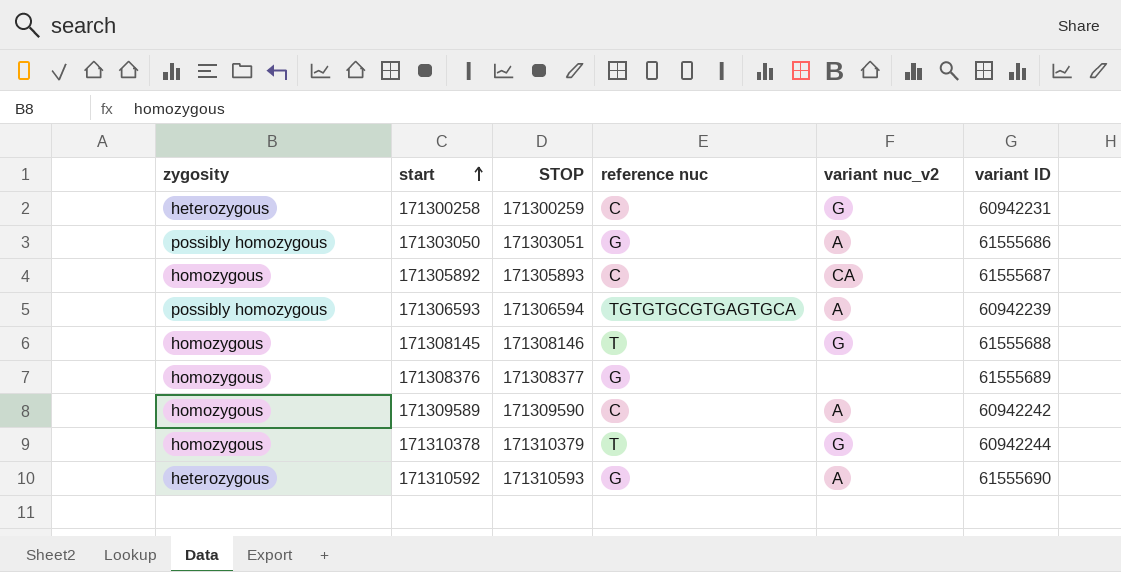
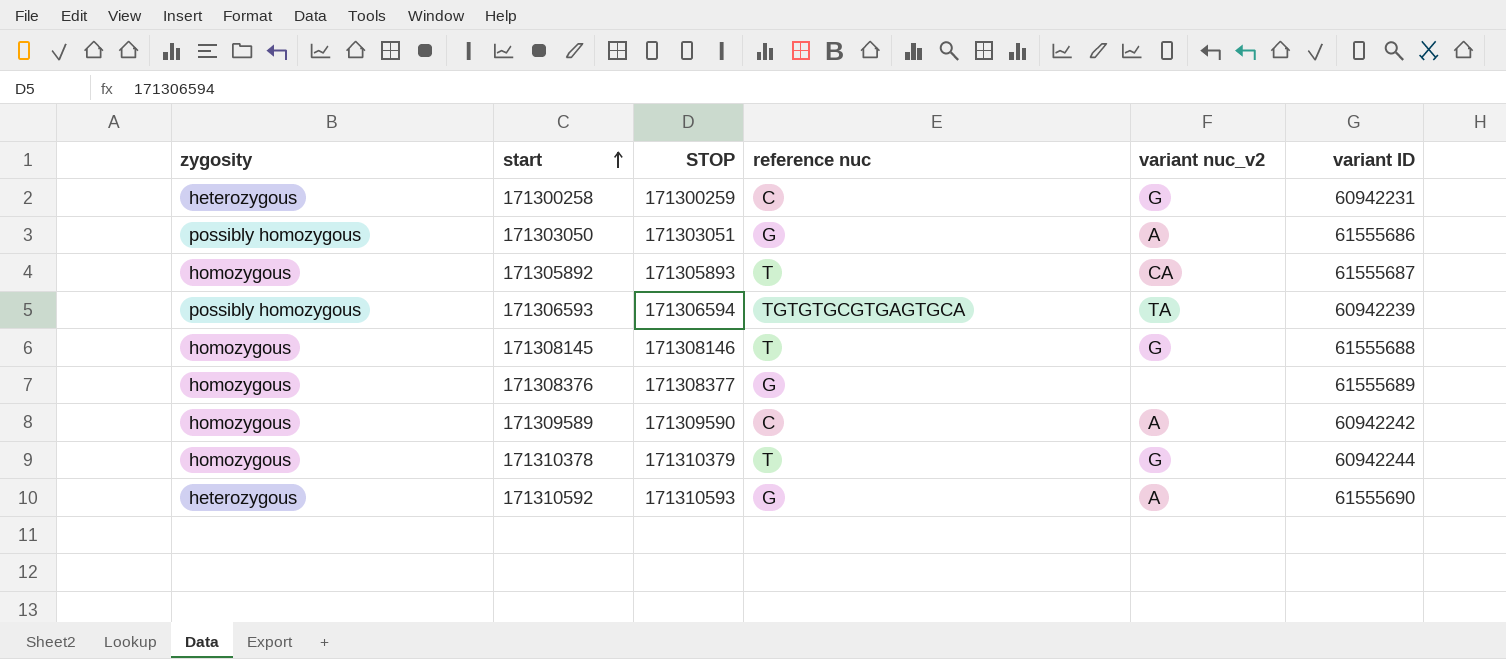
171305892 | reference nuc: C -> T
171306593 | variant nuc_v2: A -> TA

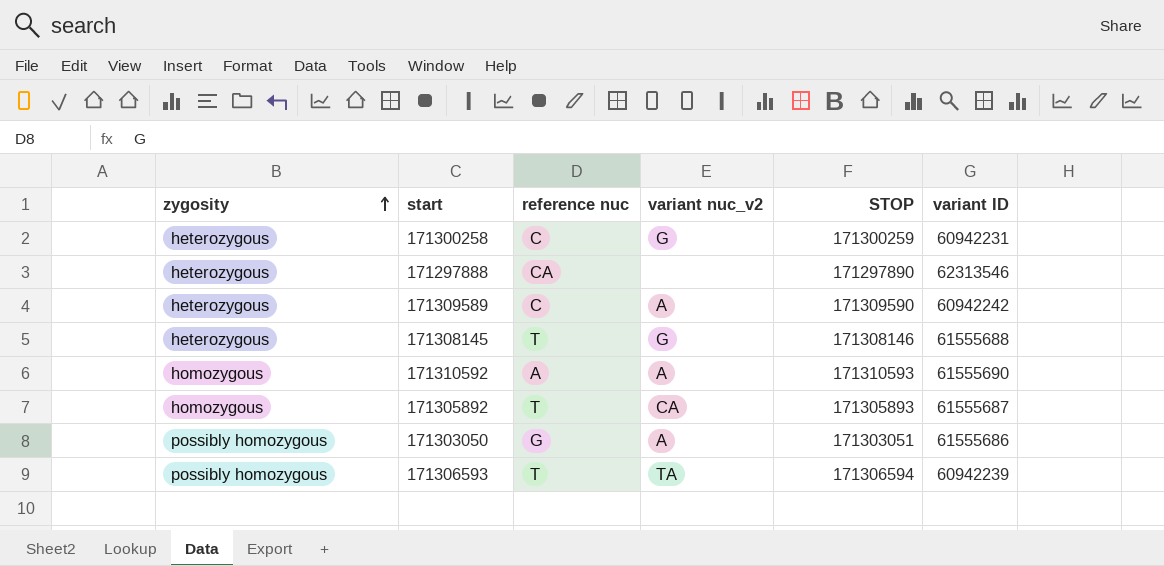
row order: start ascending -> zygosity ascending
column STOP | position: 3 -> 5
row 171308376: homozygous | 171308377 | G | none | 61555689 -> none
row 171310378: homozygous | 171310379 | T | G | 60942244 -> none
row 171297888: none -> heterozygous | CA | none | 171297890 | 62313546
171309589 | zygosity: homozygous -> heterozygous
171308145 | zygosity: homozygous -> heterozygous
171310592 | zygosity: heterozygous -> homozygous
171310592 | reference nuc: G -> A
171306593 | reference nuc: TGTGTGCGTGAGTGCA -> T

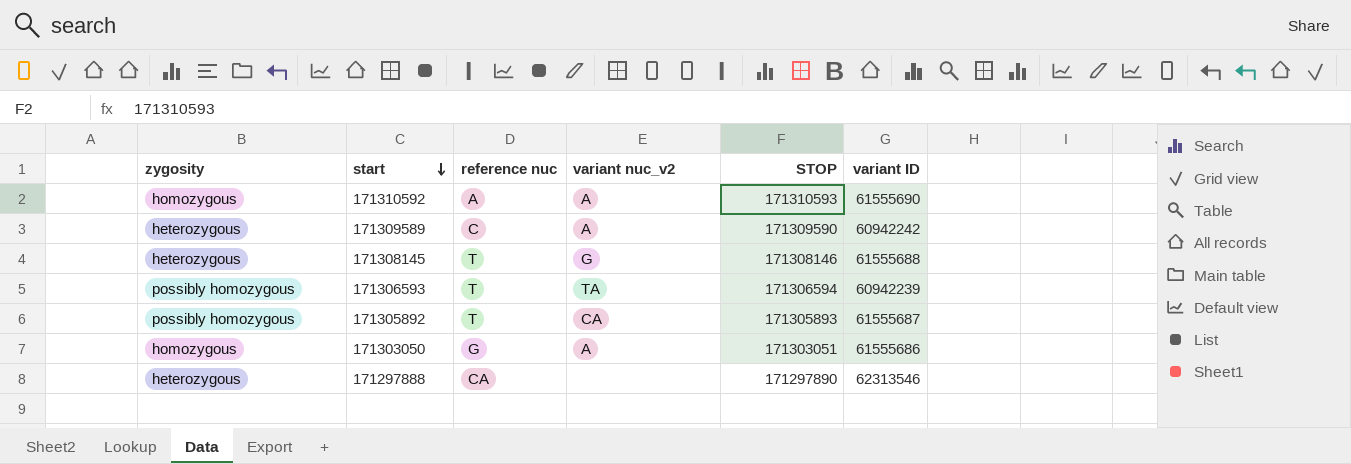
row order: zygosity ascending -> start descending
row 171300258: heterozygous | C | G | 171300259 | 60942231 -> none
171305892 | zygosity: homozygous -> possibly homozygous
171303050 | zygosity: possibly homozygous -> homozygous

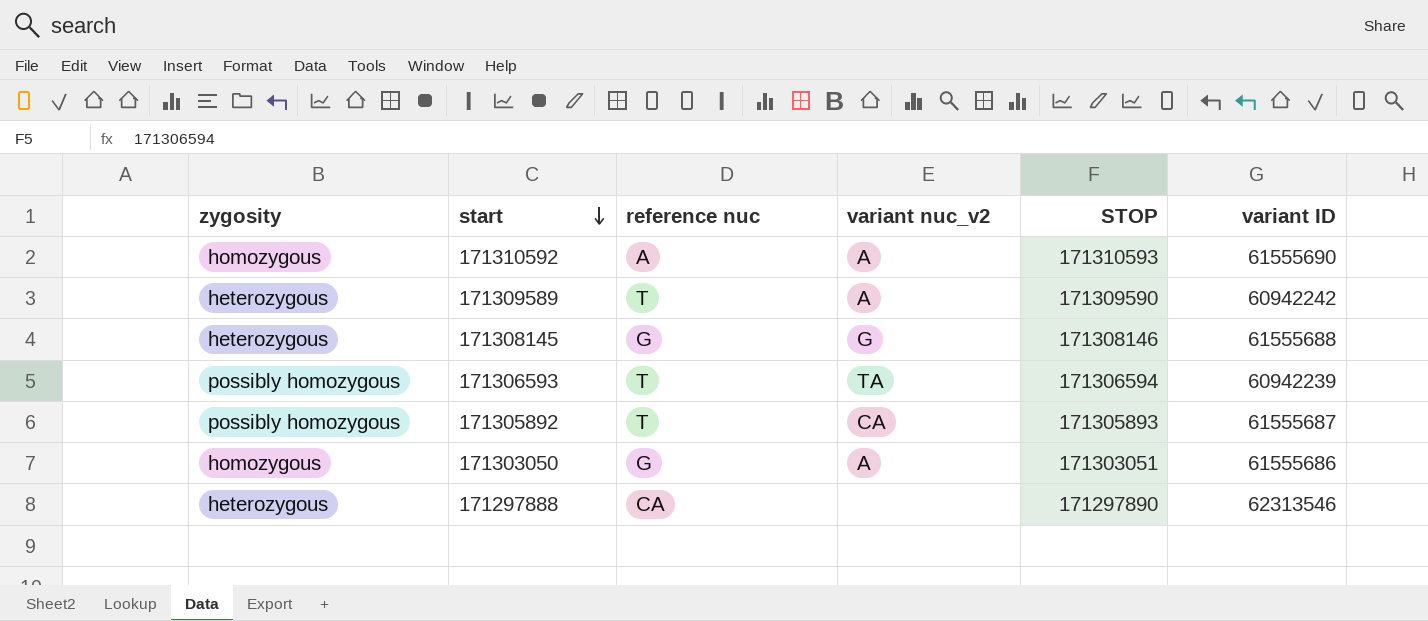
171309589 | reference nuc: C -> T
171308145 | reference nuc: T -> G

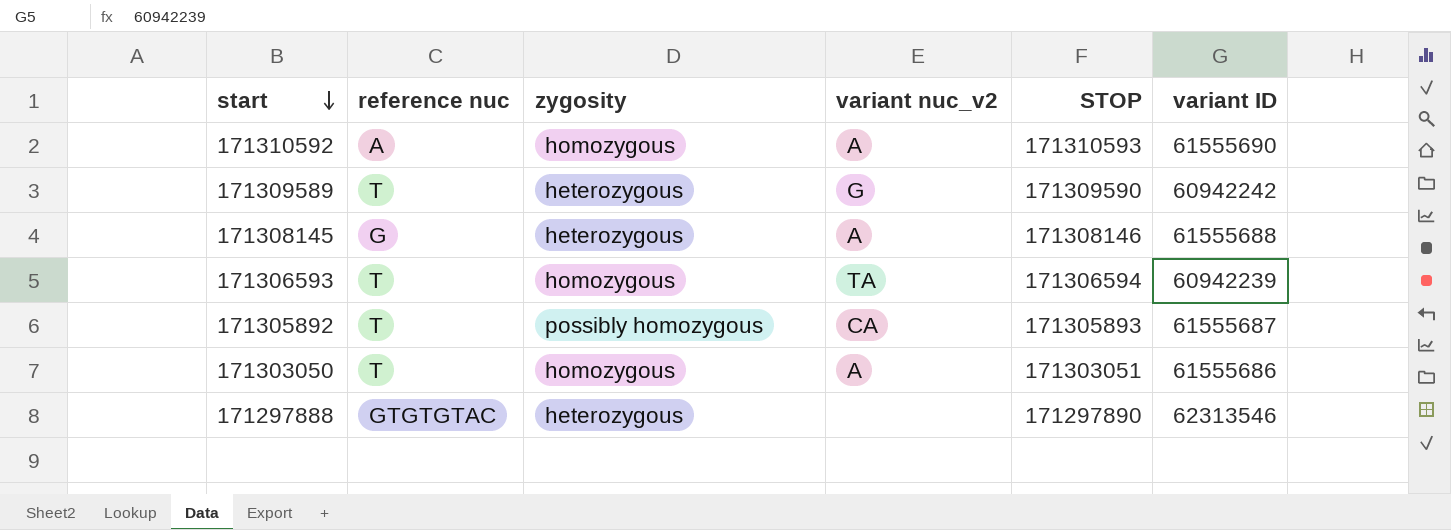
column zygosity | position: 1 -> 3
171309589 | variant nuc_v2: A -> G
171308145 | variant nuc_v2: G -> A
171306593 | zygosity: possibly homozygous -> homozygous
171303050 | reference nuc: G -> T
171297888 | reference nuc: CA -> GTGTGTAC

